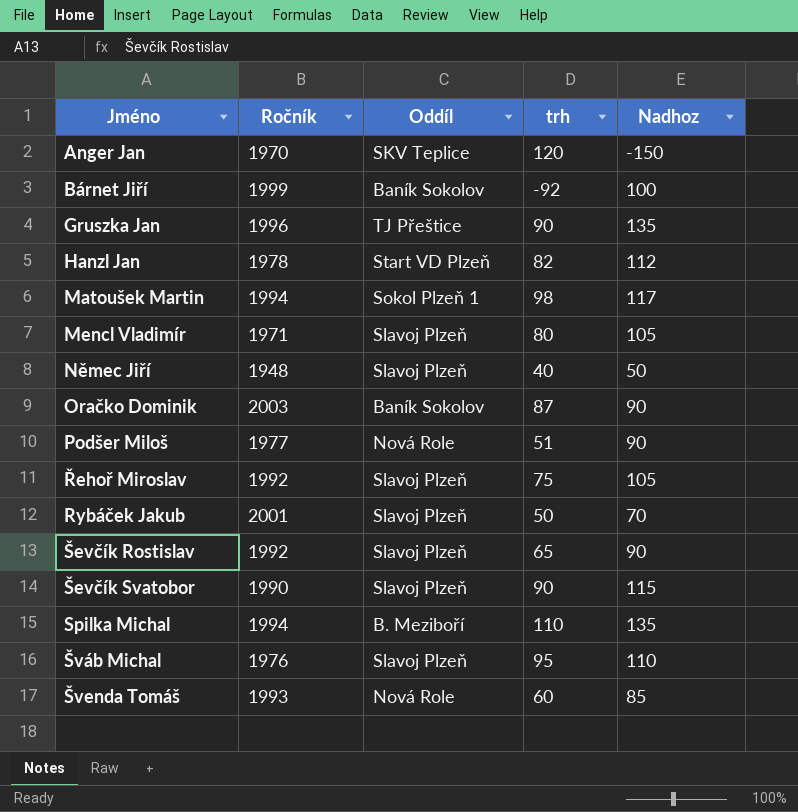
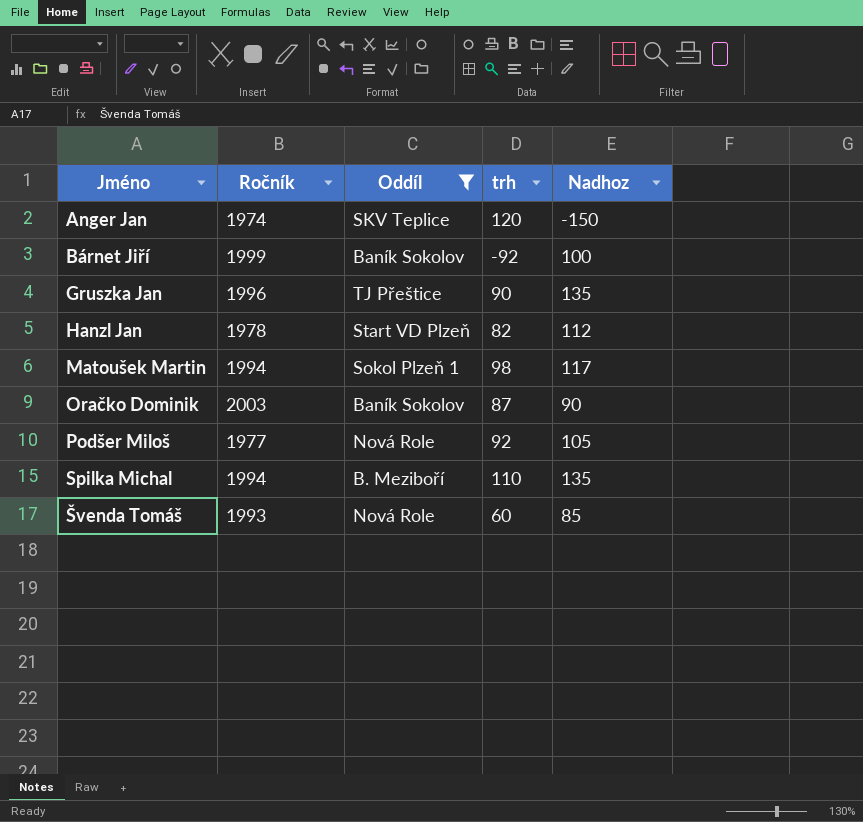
filter: none -> Oddíl != Slavoj Plzeň
Anger Jan | Ročník: 1970 -> 1974
Podšer Miloš | trh: 51 -> 92
Podšer Miloš | Nadhoz: 90 -> 105

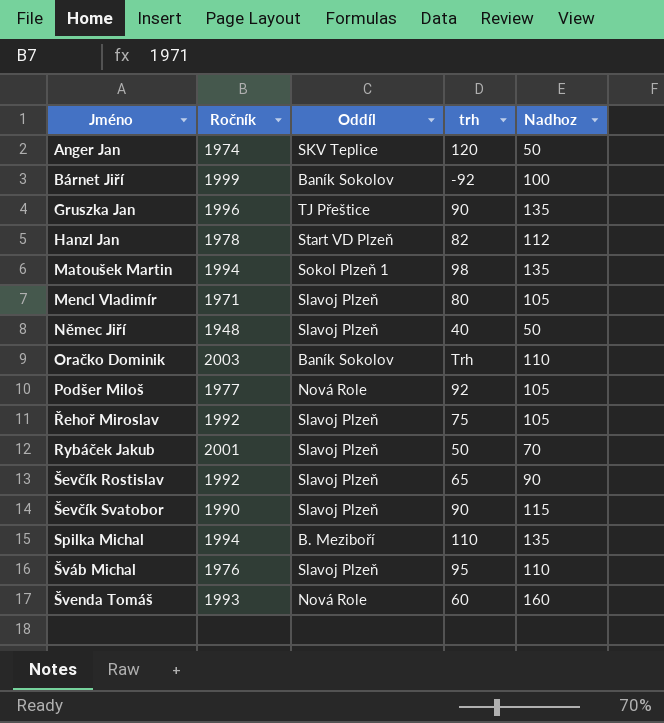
filter: Oddíl != Slavoj Plzeň -> none
Anger Jan | Nadhoz: -150 -> 50
Matoušek Martin | Nadhoz: 117 -> 135
Oračko Dominik | trh: 87 -> Trh
Oračko Dominik | Nadhoz: 90 -> 110
Švenda Tomáš | Nadhoz: 85 -> 160

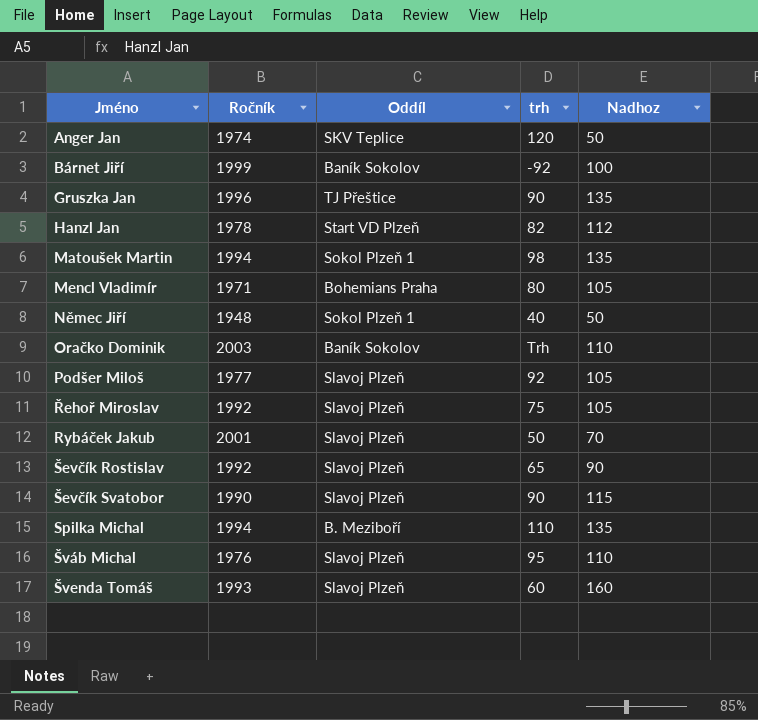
Mencl Vladimír | Oddíl: Slavoj Plzeň -> Bohemians Praha
Němec Jiří | Oddíl: Slavoj Plzeň -> Sokol Plzeň 1
Podšer Miloš | Oddíl: Nová Role -> Slavoj Plzeň
Švenda Tomáš | Oddíl: Nová Role -> Slavoj Plzeň

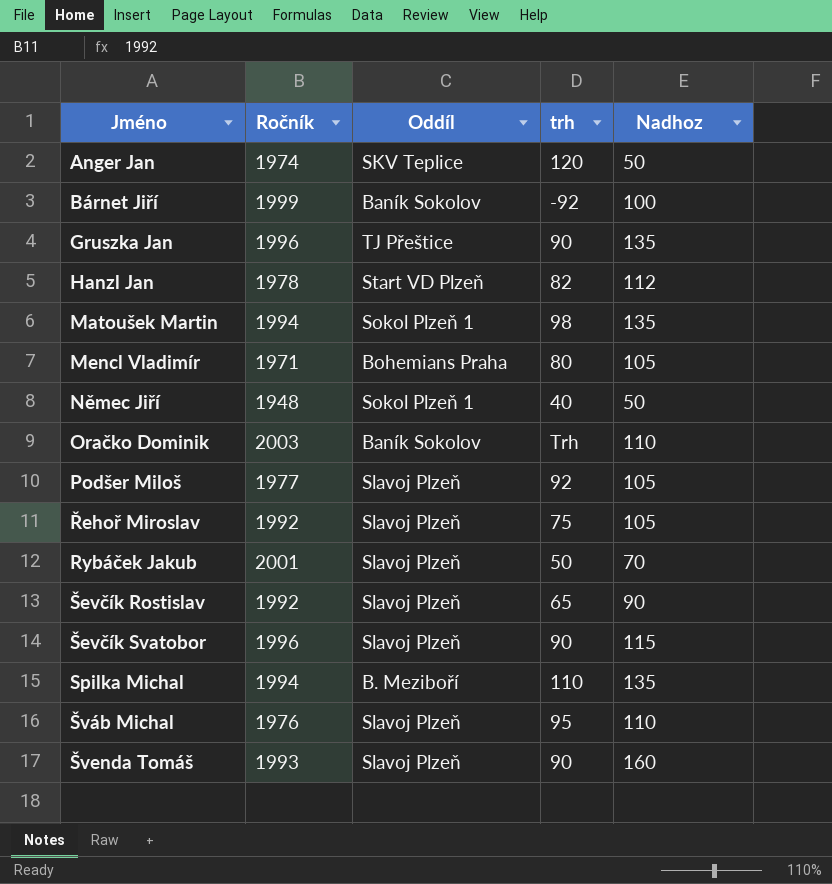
Ševčík Svatobor | Ročník: 1990 -> 1996
Švenda Tomáš | trh: 60 -> 90

